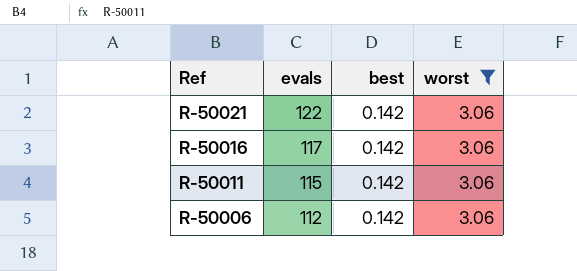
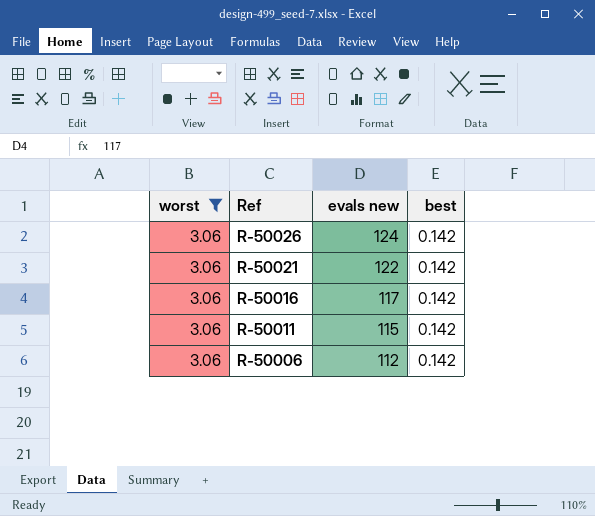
column worst | position: 4 -> 1
column name: evals -> evals new
row R-50026: none -> 3.06 | 124 | 0.142

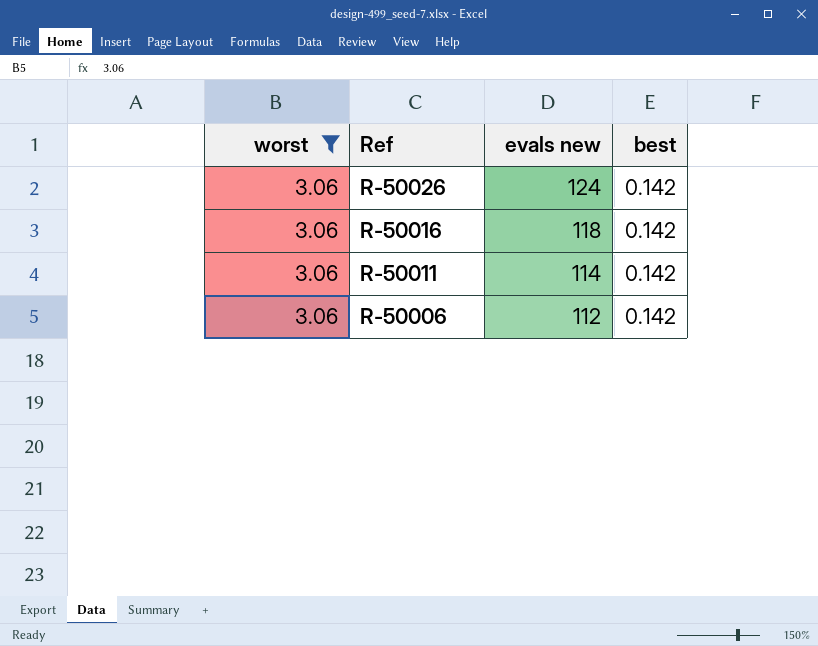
row R-50021: 3.06 | 122 | 0.142 -> none
R-50016 | evals new: 117 -> 118
R-50011 | evals new: 115 -> 114

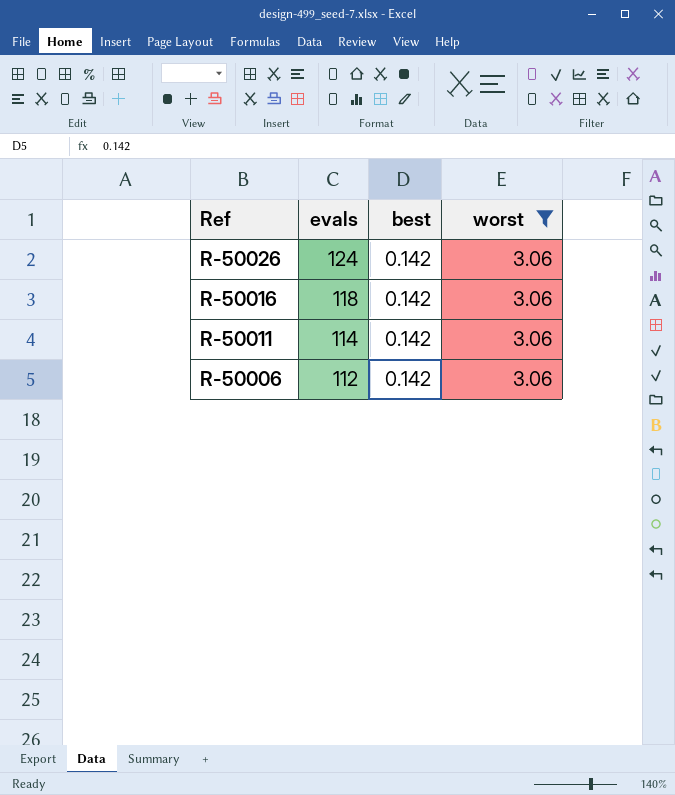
column name: evals new -> evals
column worst | position: 1 -> 4

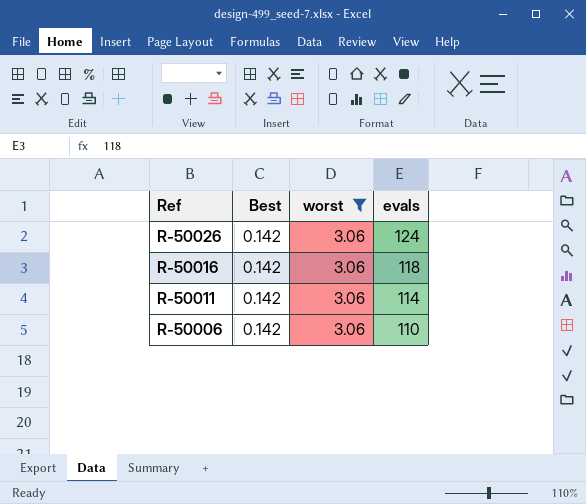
column name: best -> Best
column evals | position: 2 -> 4
R-50006 | evals: 112 -> 110

